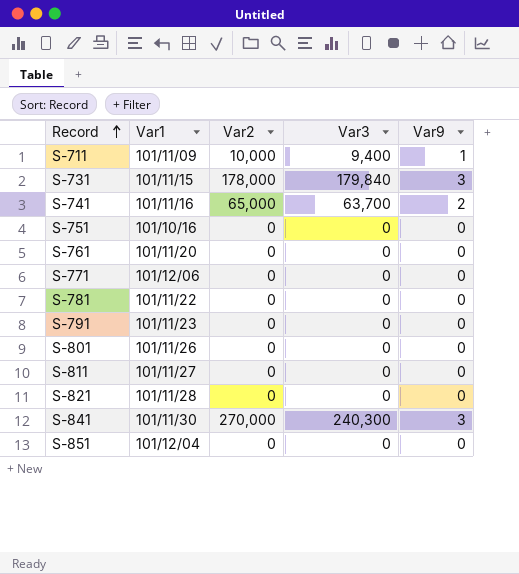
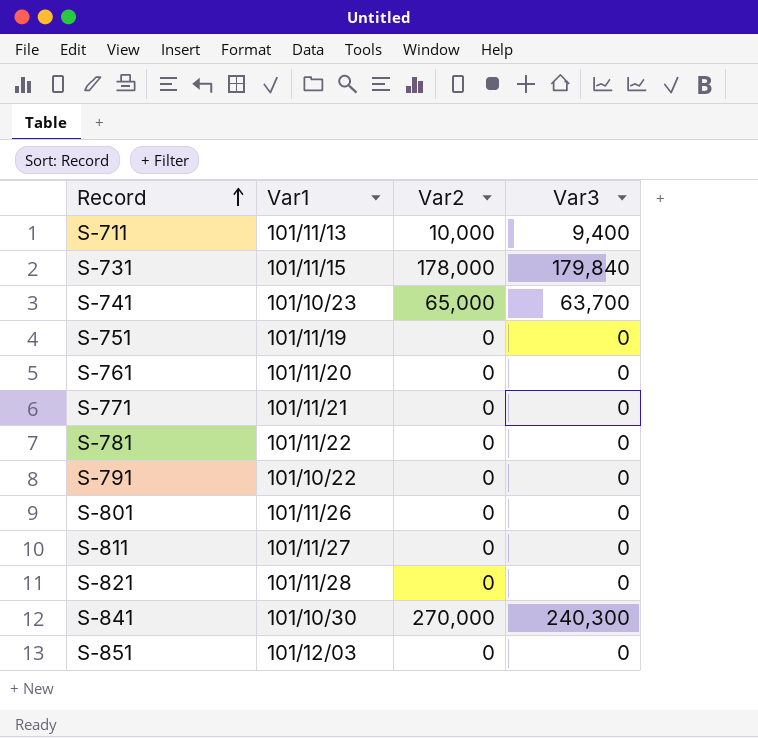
column Var9 | position: 5 -> none
S-711 | Var1: 101/11/09 -> 101/11/13
S-741 | Var1: 101/11/16 -> 101/10/23
S-751 | Var1: 101/10/16 -> 101/11/19
S-771 | Var1: 101/12/06 -> 101/11/21
S-791 | Var1: 101/11/23 -> 101/10/22
S-841 | Var1: 101/11/30 -> 101/10/30
S-851 | Var1: 101/12/04 -> 101/12/03

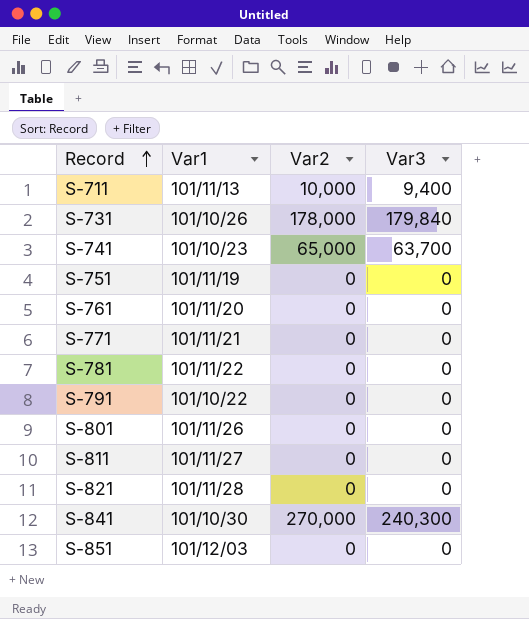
S-731 | Var1: 101/11/15 -> 101/10/26

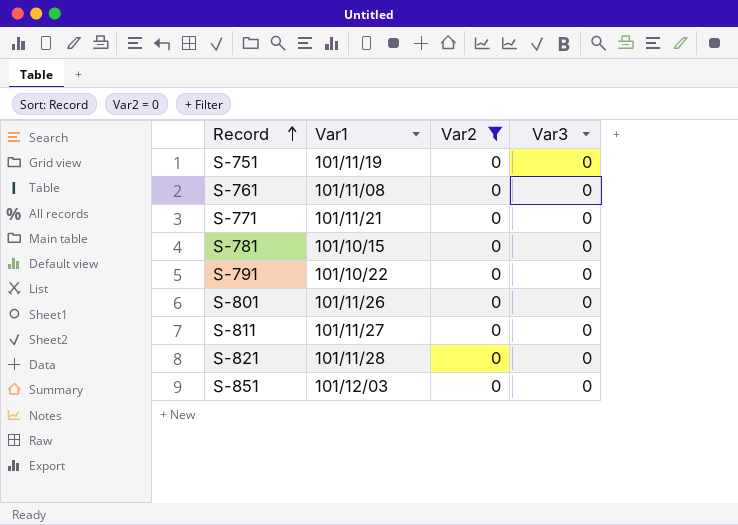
filter: none -> Var2 = 0
S-761 | Var1: 101/11/20 -> 101/11/08
S-781 | Var1: 101/11/22 -> 101/10/15

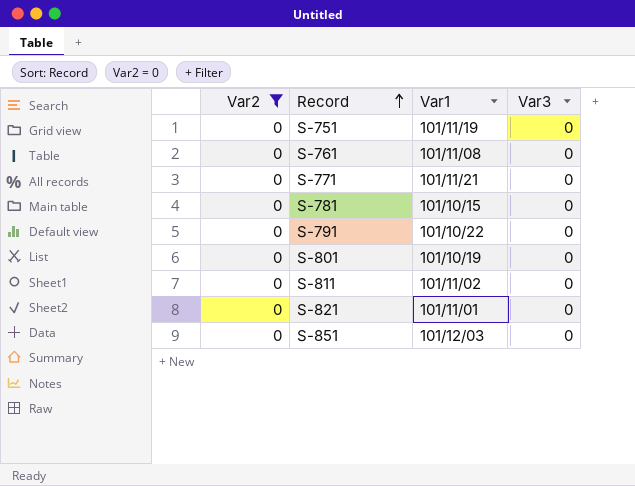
column Var2 | position: 3 -> 1
S-801 | Var1: 101/11/26 -> 101/10/19
S-811 | Var1: 101/11/27 -> 101/11/02
S-821 | Var1: 101/11/28 -> 101/11/01

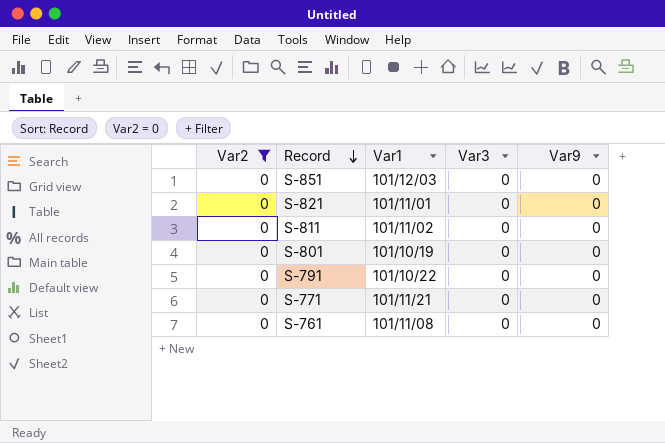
row order: Record ascending -> Record descending
column Var9 | position: none -> 5
row S-751: 0 | 101/11/19 | 0 -> none
row S-781: 0 | 101/10/15 | 0 -> none

